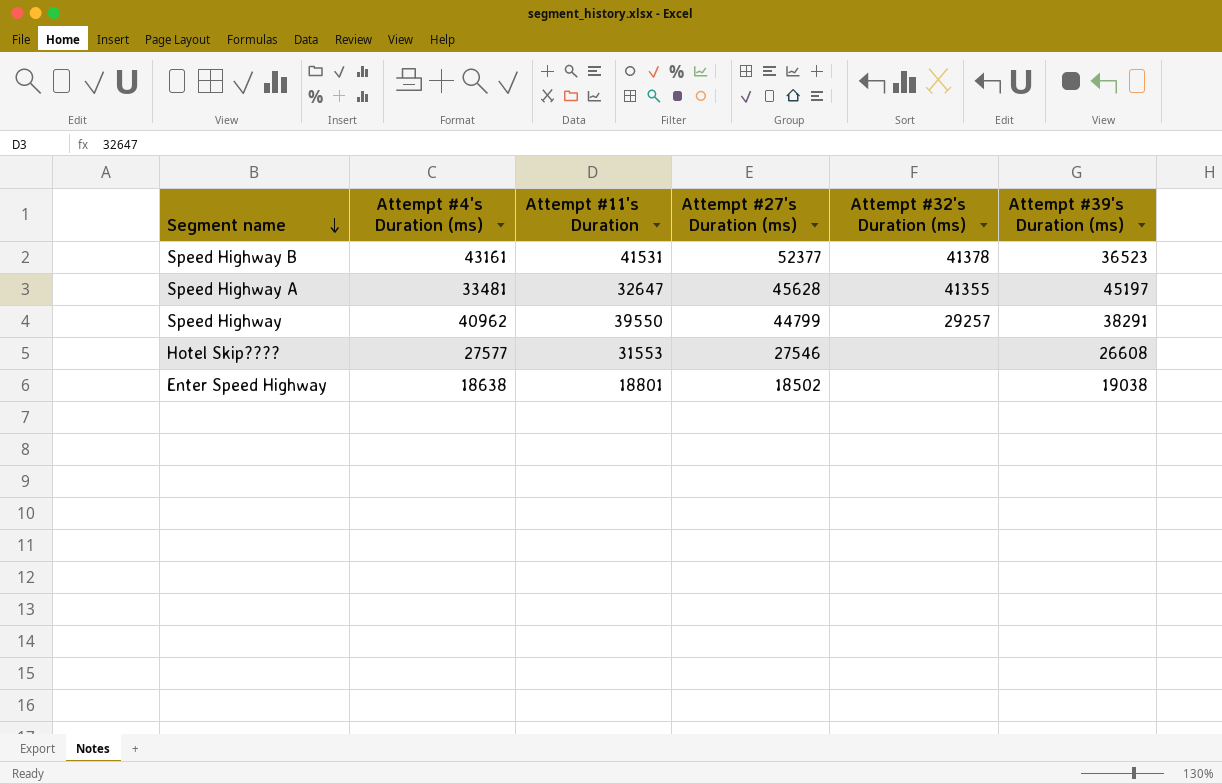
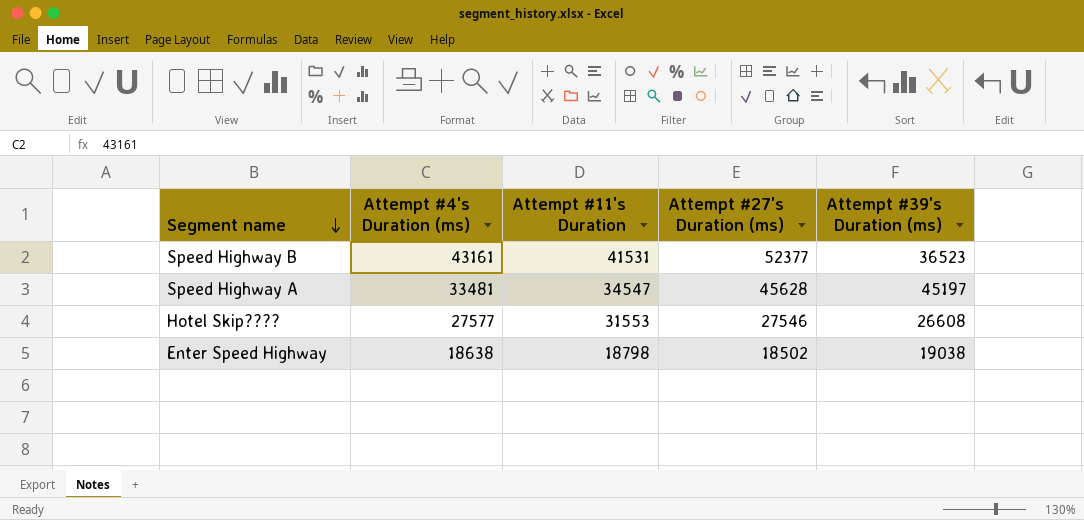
column Attempt #32's Duration (ms) | position: 5 -> none
row Speed Highway: 40962 | 39550 | 44799 | 29257 | 38291 -> none
Speed Highway A | Attempt #11's Duration: 32647 -> 34547
Enter Speed Highway | Attempt #11's Duration: 18801 -> 18798

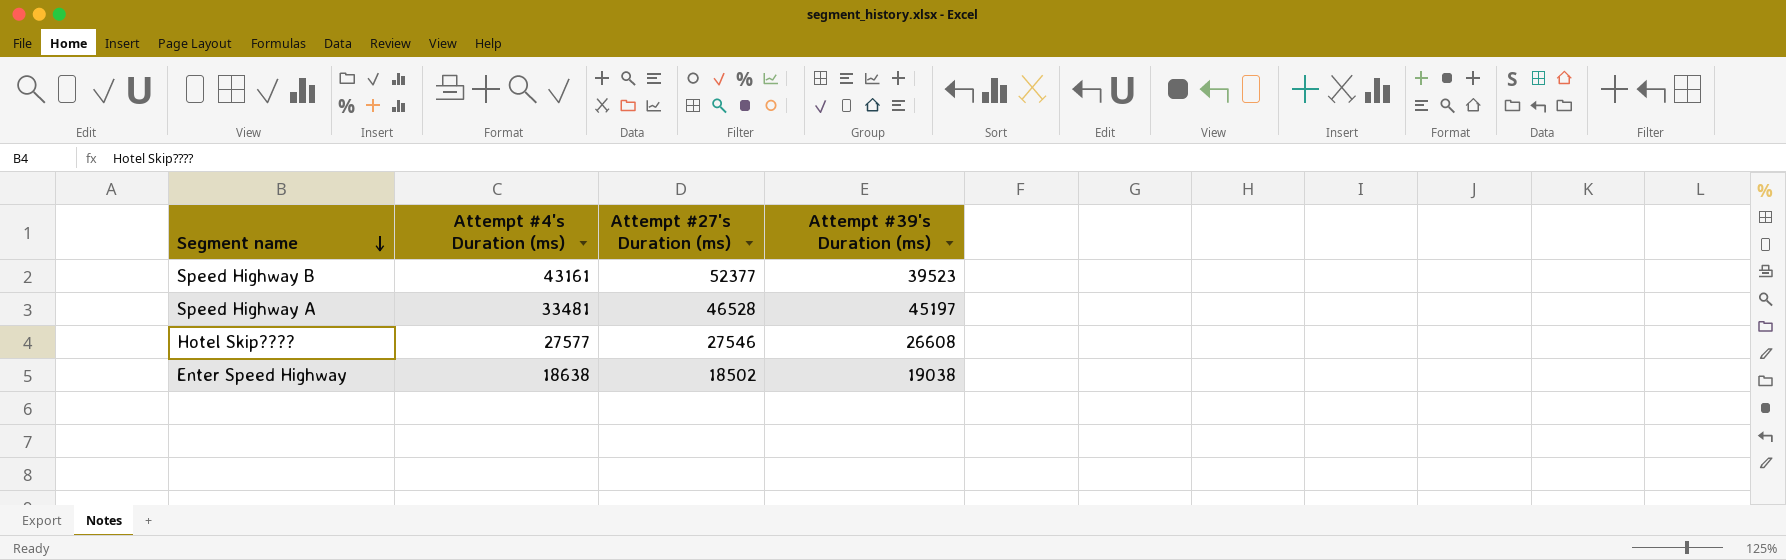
column Attempt #11's Duration | position: 3 -> none
Speed Highway B | Attempt #39's Duration (ms): 36523 -> 39523
Speed Highway A | Attempt #27's Duration (ms): 45628 -> 46528

